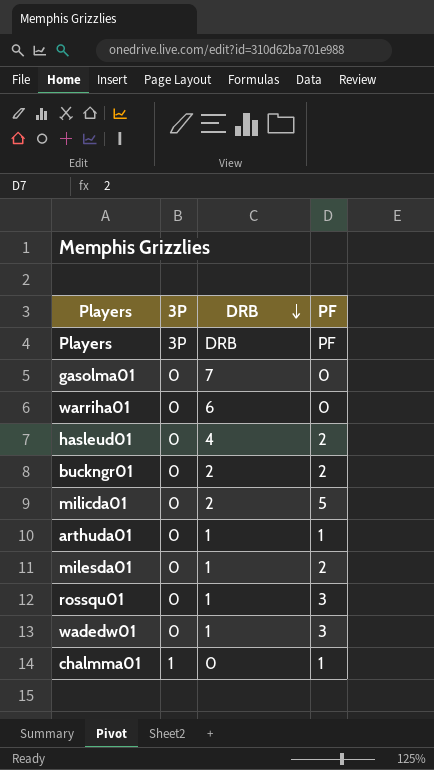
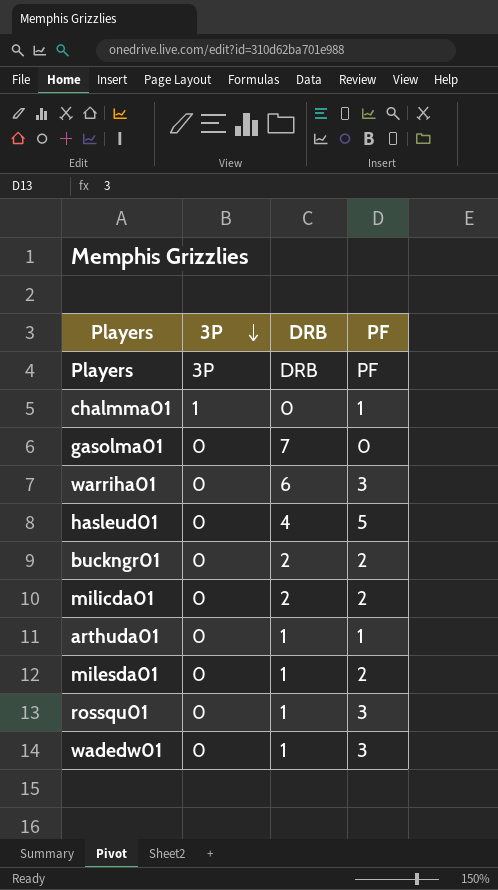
row order: DRB descending -> 3P descending
warriha01 | PF: 0 -> 3
hasleud01 | PF: 2 -> 5
milicda01 | PF: 5 -> 2

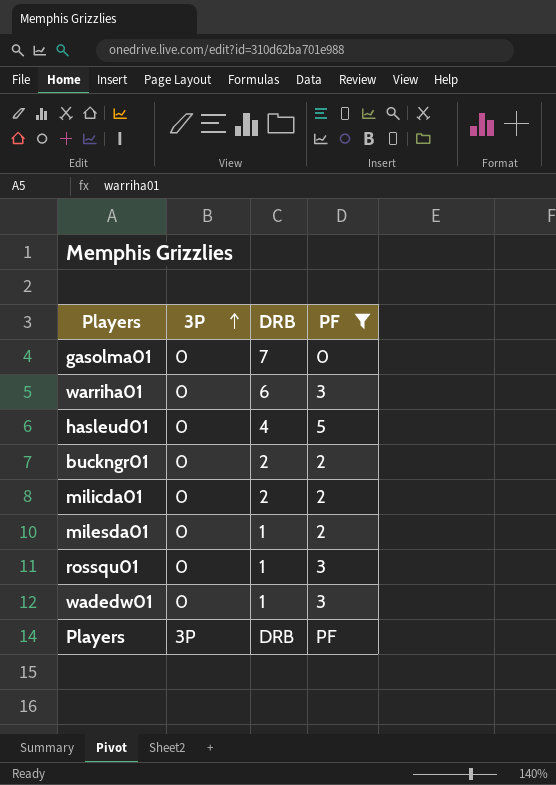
filter: none -> PF != 1
row order: 3P descending -> 3P ascending

